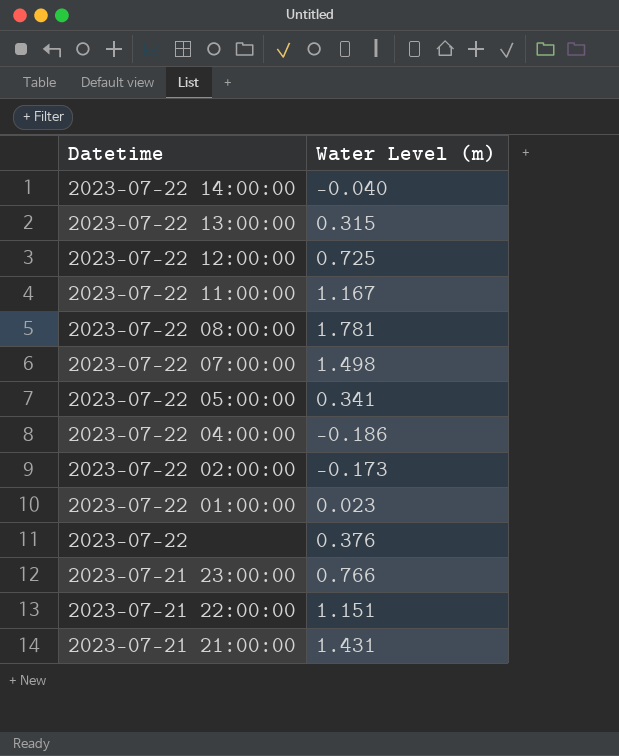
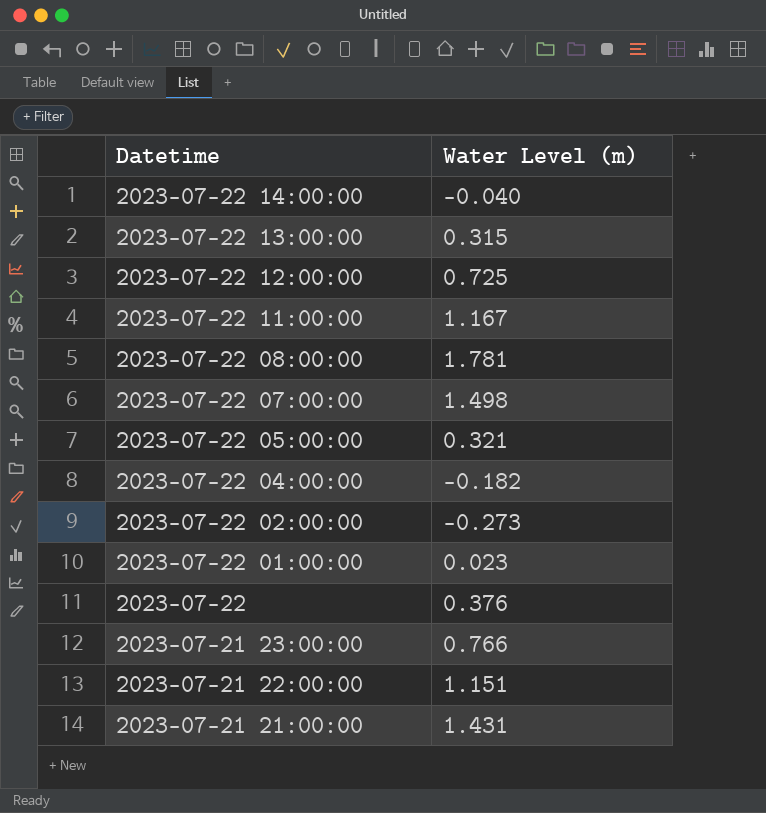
2023-07-22 05:00:00 | Water Level (m): 0.341 -> 0.321
2023-07-22 04:00:00 | Water Level (m): -0.186 -> -0.182
2023-07-22 02:00:00 | Water Level (m): -0.173 -> -0.273

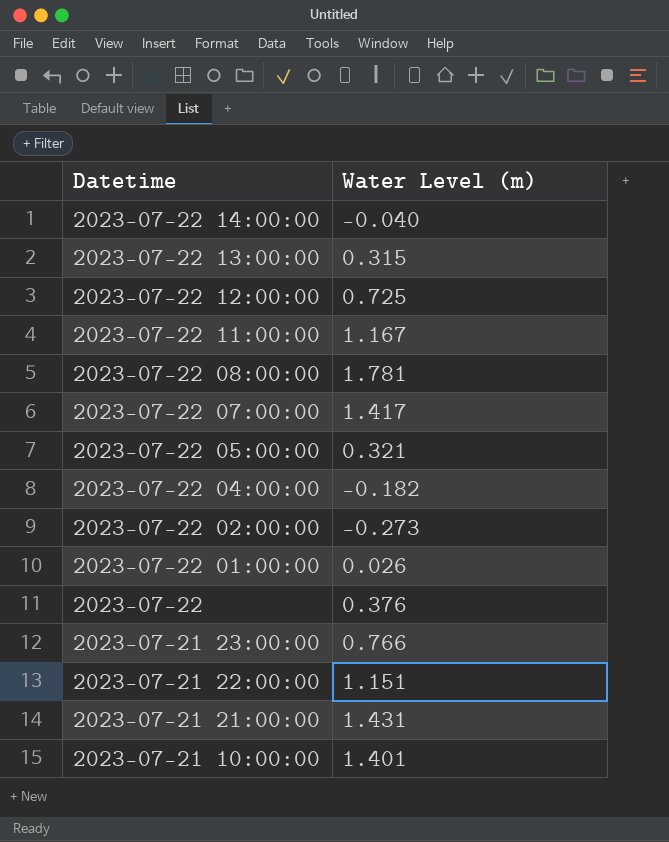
2023-07-22 07:00:00 | Water Level (m): 1.498 -> 1.417
2023-07-22 01:00:00 | Water Level (m): 0.023 -> 0.026
row 2023-07-21 10:00:00: none -> 1.401

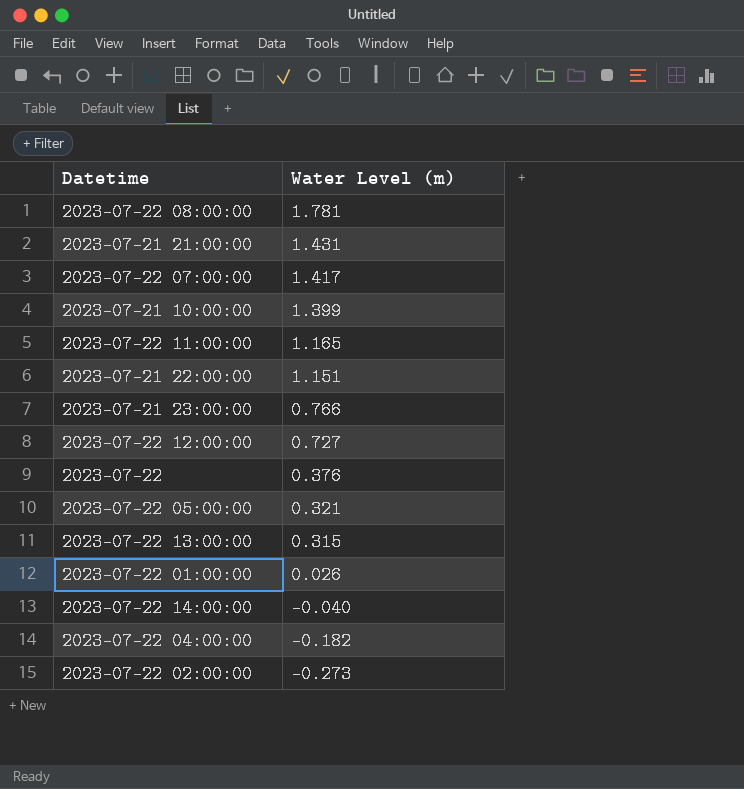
row order: Datetime descending -> Water Level (m) descending
2023-07-21 10:00:00 | Water Level (m): 1.401 -> 1.399
2023-07-22 11:00:00 | Water Level (m): 1.167 -> 1.165
2023-07-22 12:00:00 | Water Level (m): 0.725 -> 0.727

